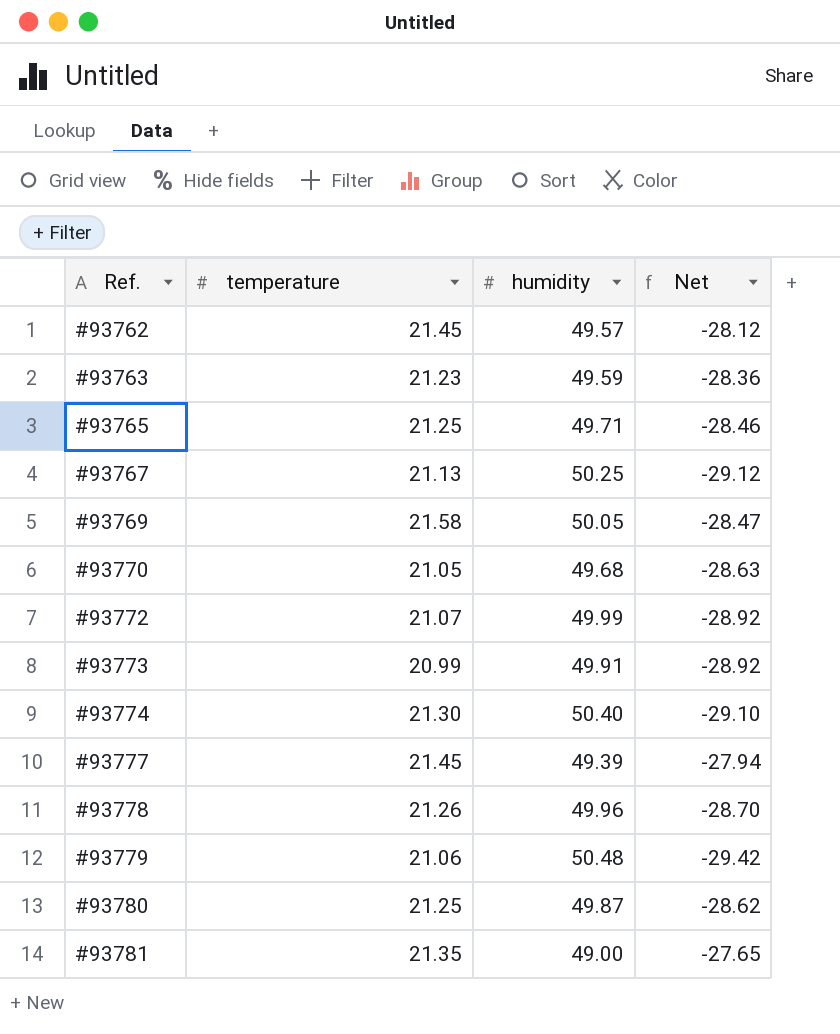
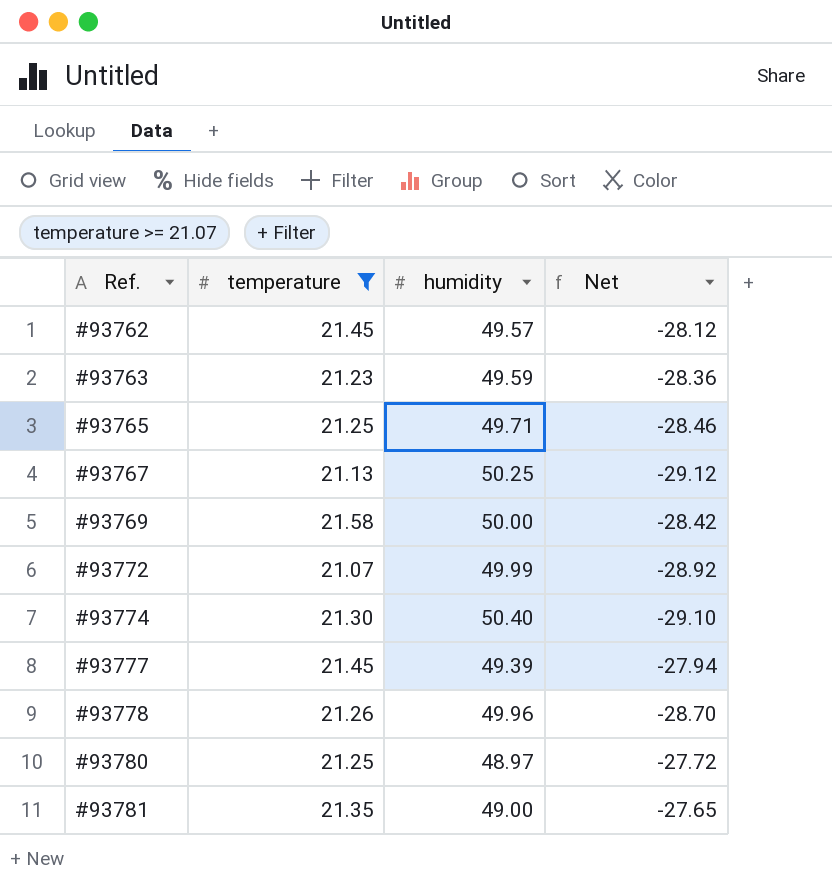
filter: none -> temperature >= 21.07
#93769 | humidity: 50.05 -> 50.00
#93769 | Net: -28.47 -> -28.42
#93780 | humidity: 49.87 -> 48.97
#93780 | Net: -28.62 -> -27.72

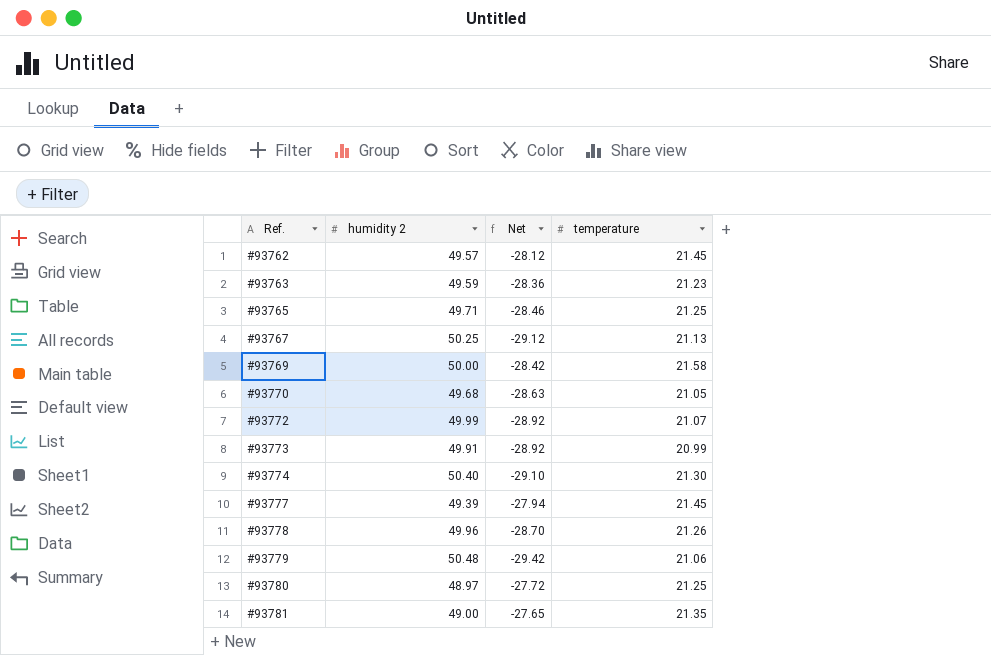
filter: temperature >= 21.07 -> none
column name: humidity -> humidity 2
column temperature | position: 2 -> 4

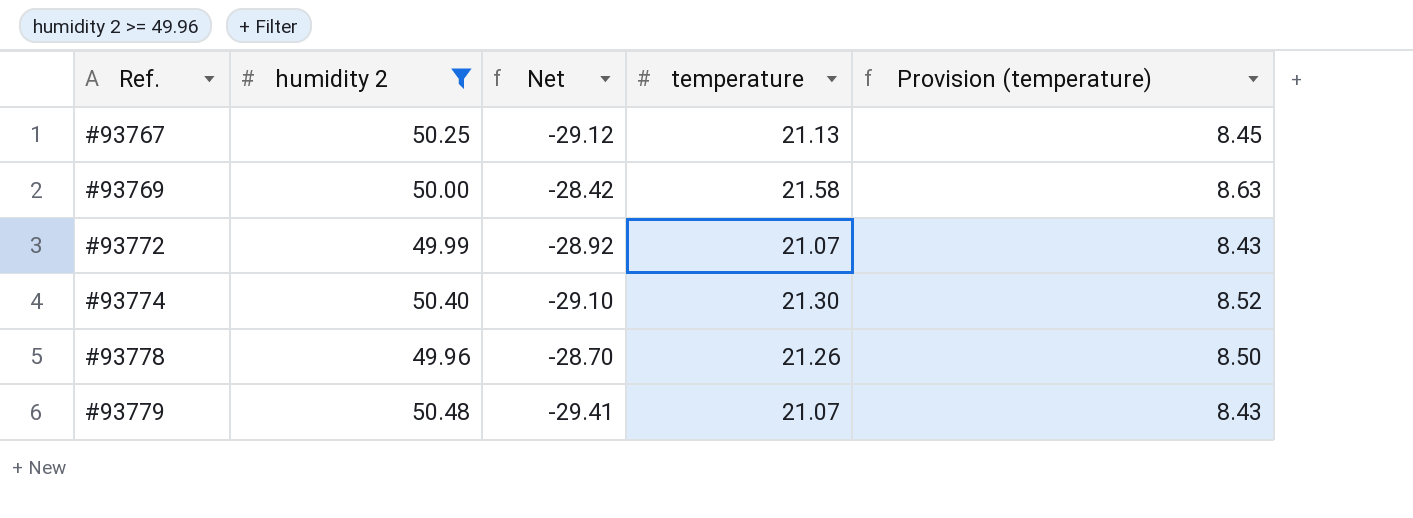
filter: none -> humidity 2 >= 49.96
column Provision (temperature) | formula: none -> [temperature] * 0.4
#93779 | Net: -29.42 -> -29.41
#93779 | temperature: 21.06 -> 21.07

